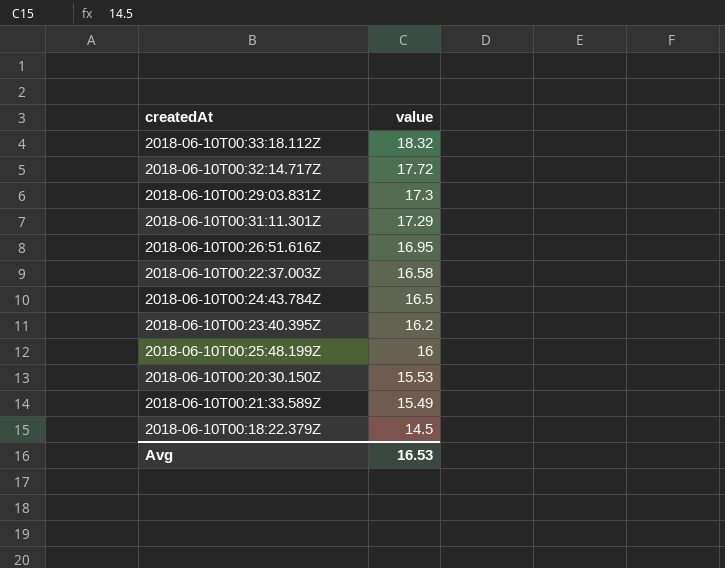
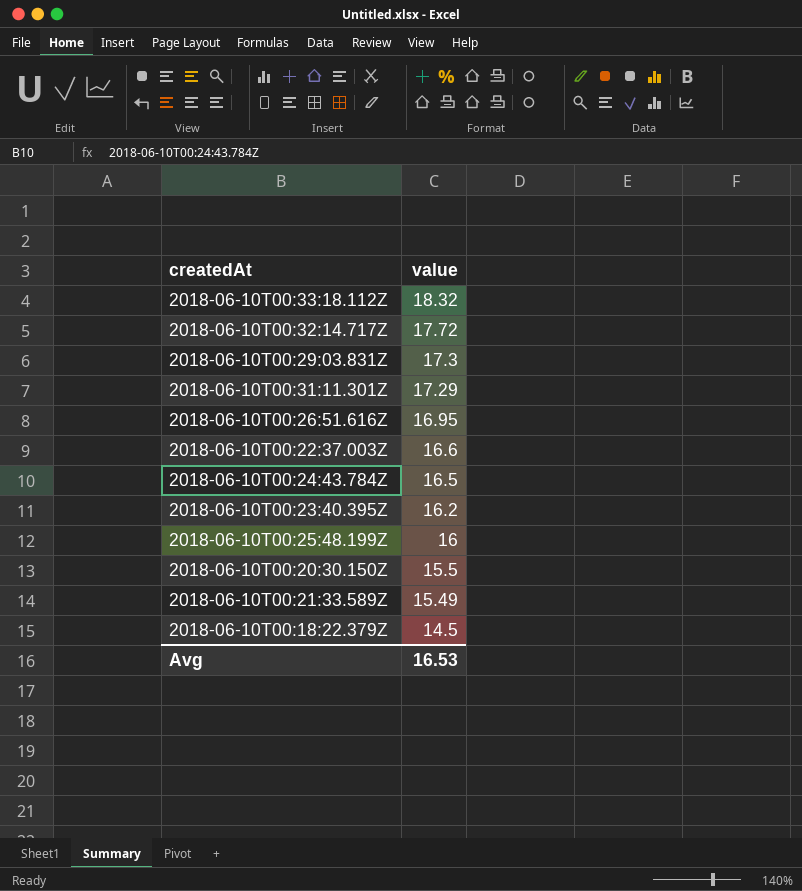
2018-06-10T00:22:37.003Z | value: 16.58 -> 16.6
2018-06-10T00:20:30.150Z | value: 15.53 -> 15.5

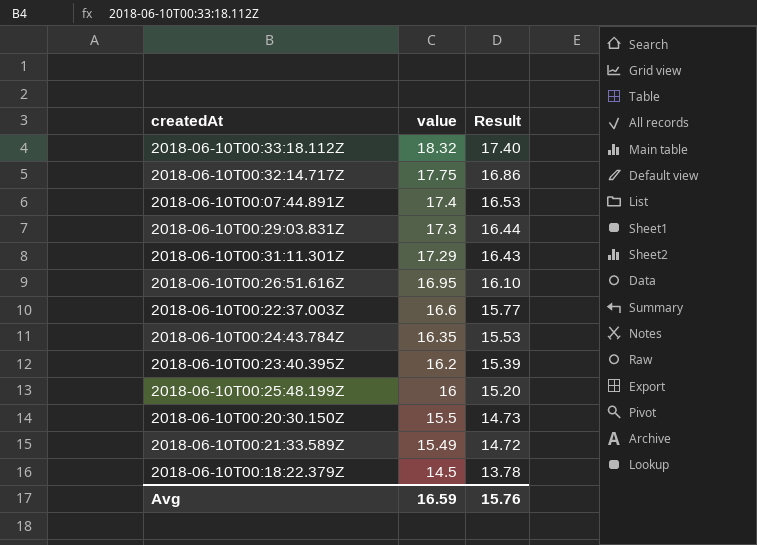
column Result | formula: none -> [value] * 0.95
2018-06-10T00:32:14.717Z | value: 17.72 -> 17.75
row 2018-06-10T00:07:44.891Z: none -> 17.4 | 16.53
2018-06-10T00:24:43.784Z | value: 16.5 -> 16.35
Avg | value: 16.53 -> 16.59

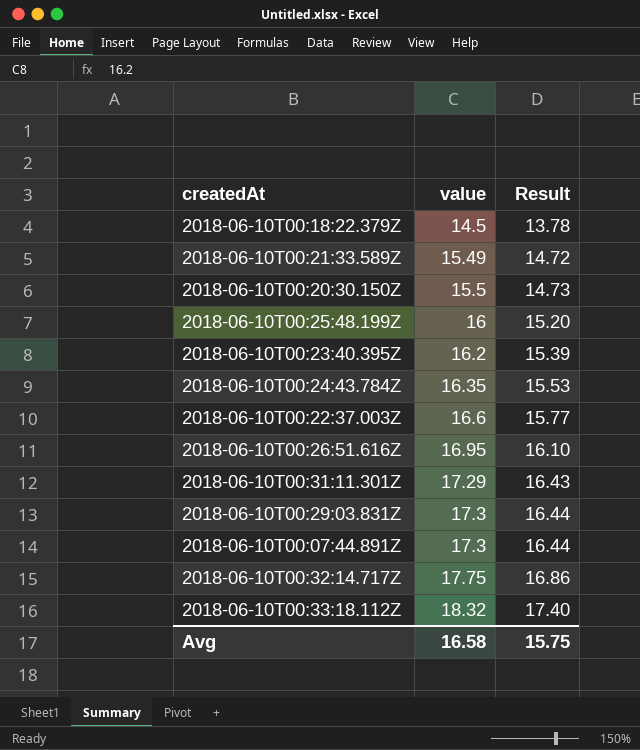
row order: value descending -> value ascending
2018-06-10T00:07:44.891Z | value: 17.4 -> 17.3
2018-06-10T00:07:44.891Z | Result: 16.53 -> 16.44
Avg | value: 16.59 -> 16.58
Avg | Result: 15.76 -> 15.75

